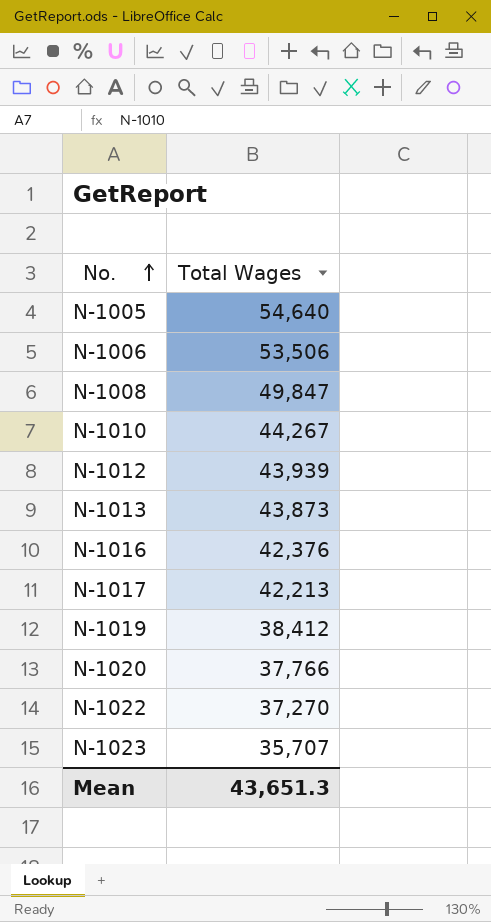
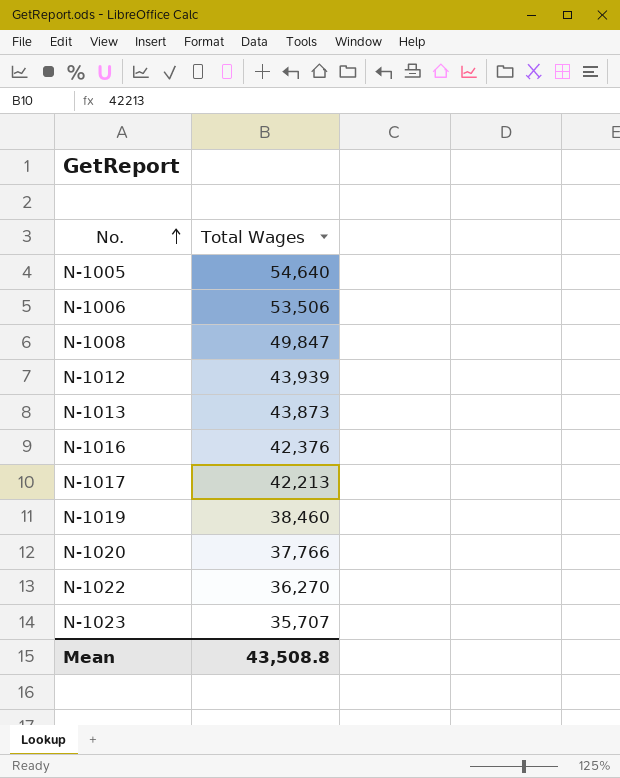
row N-1010: 44,267 -> none
N-1019 | Total Wages: 38,412 -> 38,460
N-1022 | Total Wages: 37,270 -> 36,270
Mean | Total Wages: 43,651.3 -> 43,508.8

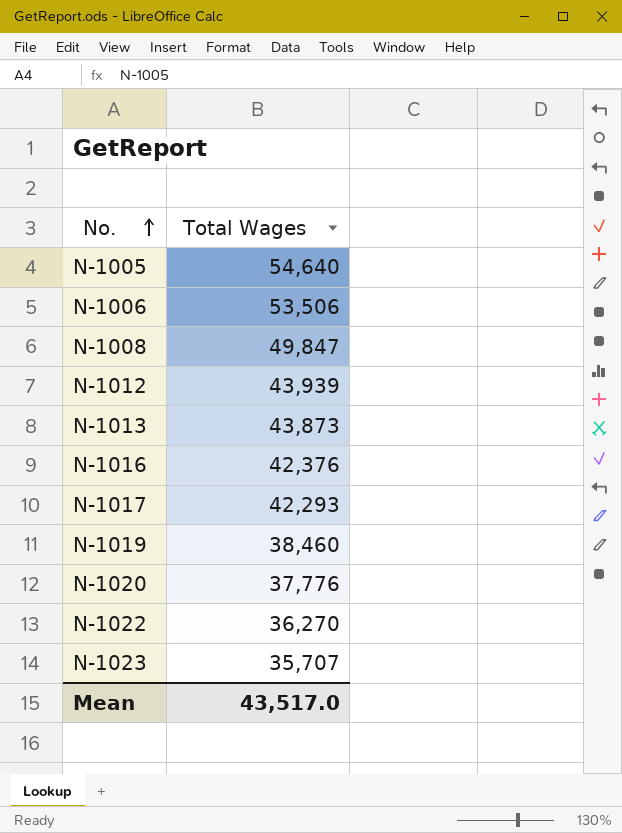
N-1017 | Total Wages: 42,213 -> 42,293
N-1020 | Total Wages: 37,766 -> 37,776
Mean | Total Wages: 43,508.8 -> 43,517.0

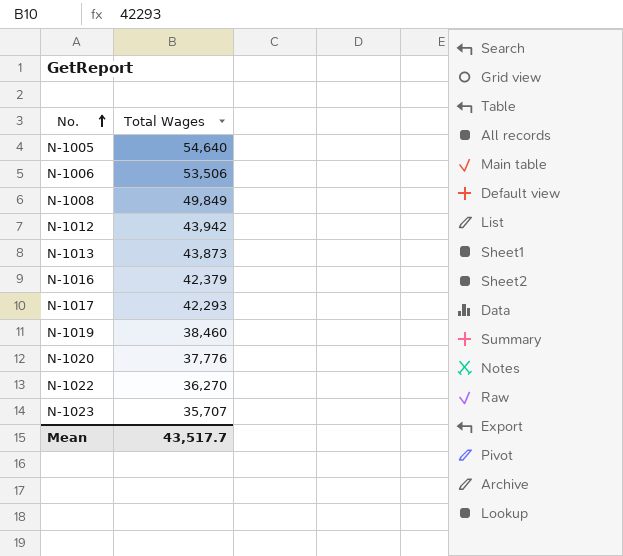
N-1008 | Total Wages: 49,847 -> 49,849
N-1012 | Total Wages: 43,939 -> 43,942
N-1016 | Total Wages: 42,376 -> 42,379
Mean | Total Wages: 43,517.0 -> 43,517.7

